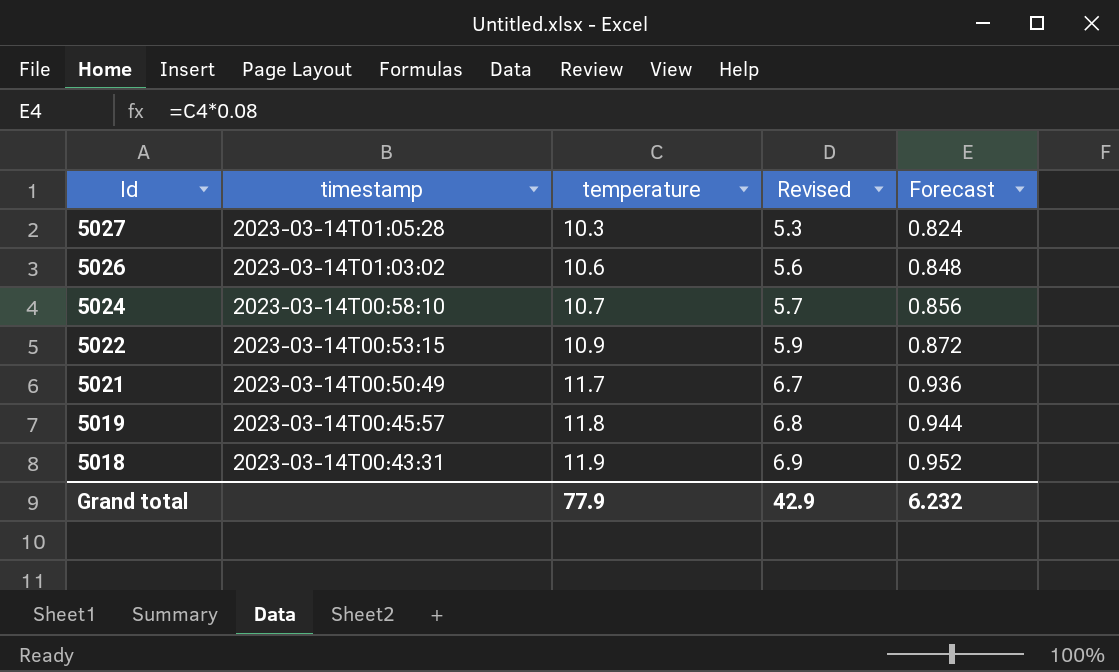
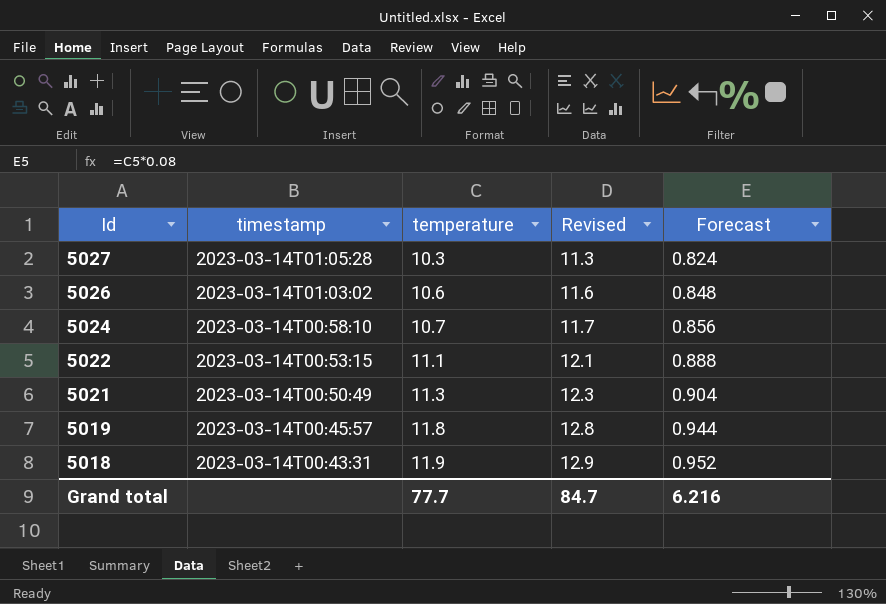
column Revised | formula: [temperature] - 5 -> [temperature] + 1
5022 | temperature: 10.9 -> 11.1
5022 | Forecast: 0.872 -> 0.888
5021 | temperature: 11.7 -> 11.3
5021 | Forecast: 0.936 -> 0.904
Grand total | temperature: 77.9 -> 77.7
Grand total | Revised: 42.9 -> 84.7
Grand total | Forecast: 6.232 -> 6.216

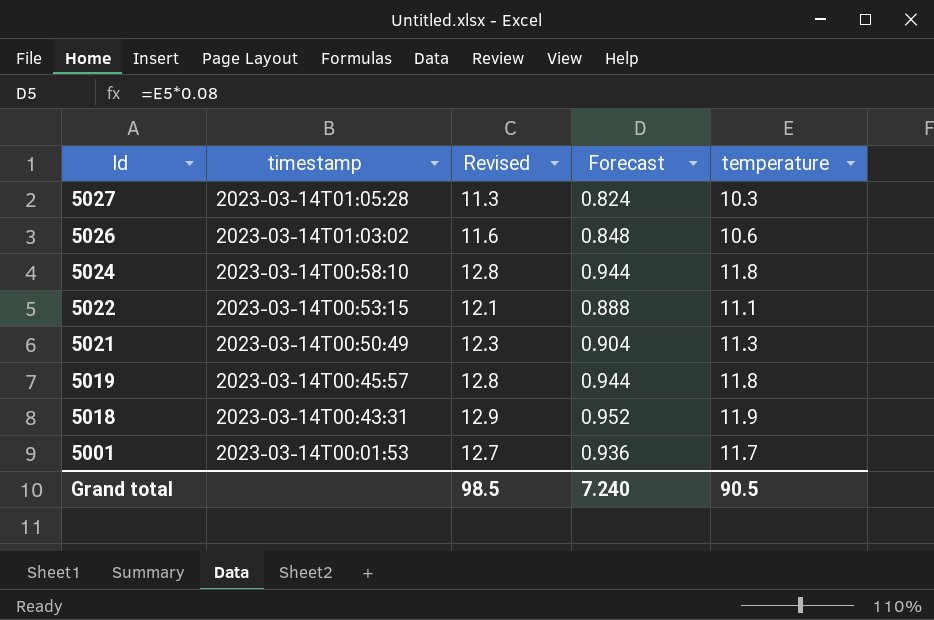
column temperature | position: 3 -> 5
5024 | Revised: 11.7 -> 12.8
5024 | Forecast: 0.856 -> 0.944
5024 | temperature: 10.7 -> 11.8
row 5001: none -> 2023-03-14T00:01:53 | 12.7 | 0.936 | 11.7
Grand total | Revised: 84.7 -> 98.5
Grand total | Forecast: 6.216 -> 7.240
Grand total | temperature: 77.7 -> 90.5

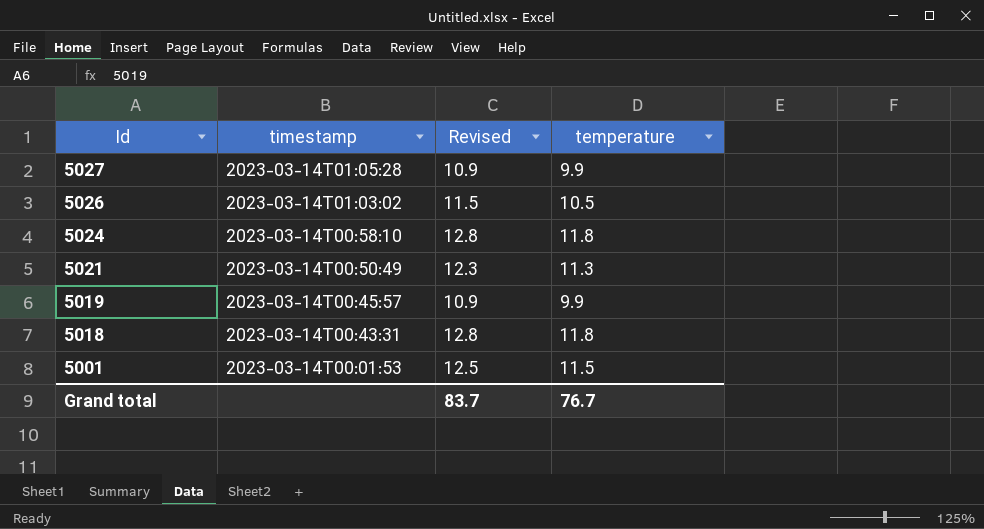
column Forecast | formula: [temperature] * 0.08 -> none
row 5022: 2023-03-14T00:53:15 | 12.1 | 0.888 | 11.1 -> none
5027 | Revised: 11.3 -> 10.9
5027 | temperature: 10.3 -> 9.9
5026 | Revised: 11.6 -> 11.5
5026 | temperature: 10.6 -> 10.5
5019 | Revised: 12.8 -> 10.9
5019 | temperature: 11.8 -> 9.9
5018 | Revised: 12.9 -> 12.8
5018 | temperature: 11.9 -> 11.8
5001 | Revised: 12.7 -> 12.5
5001 | temperature: 11.7 -> 11.5
Grand total | Revised: 98.5 -> 83.7
Grand total | temperature: 90.5 -> 76.7

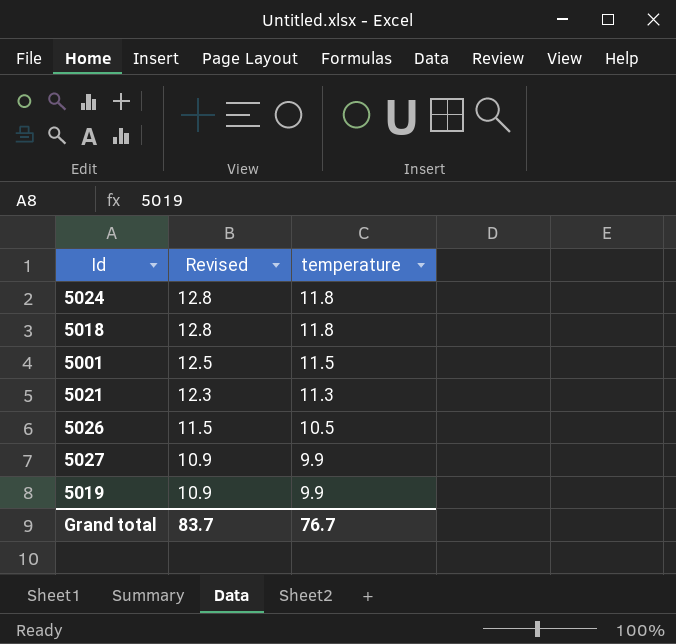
row order: Id descending -> Revised descending
column timestamp | position: 2 -> none

